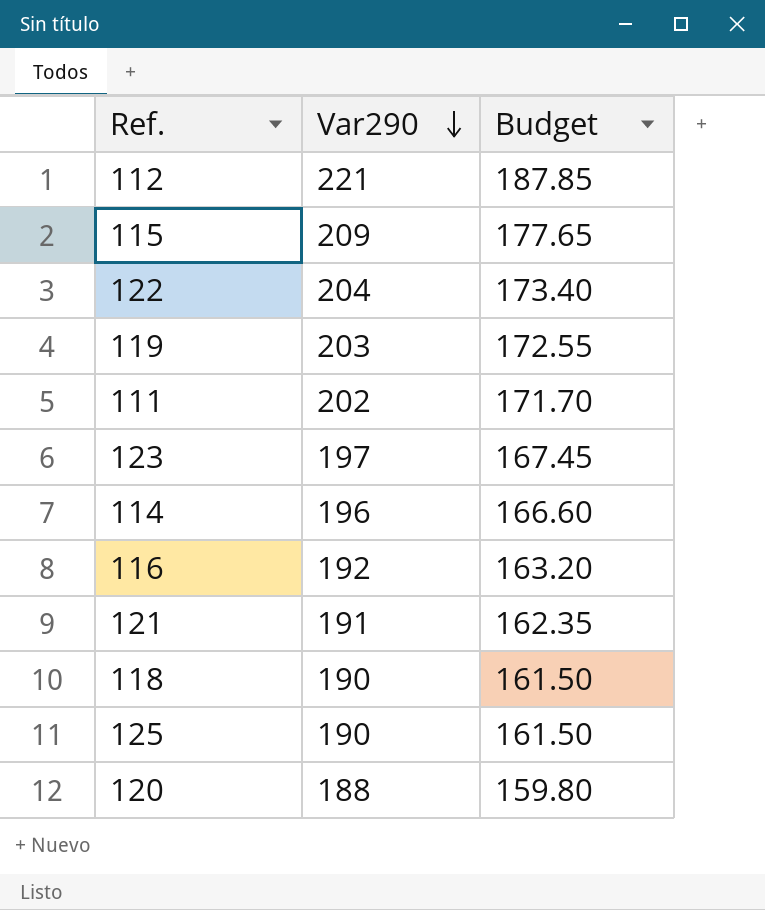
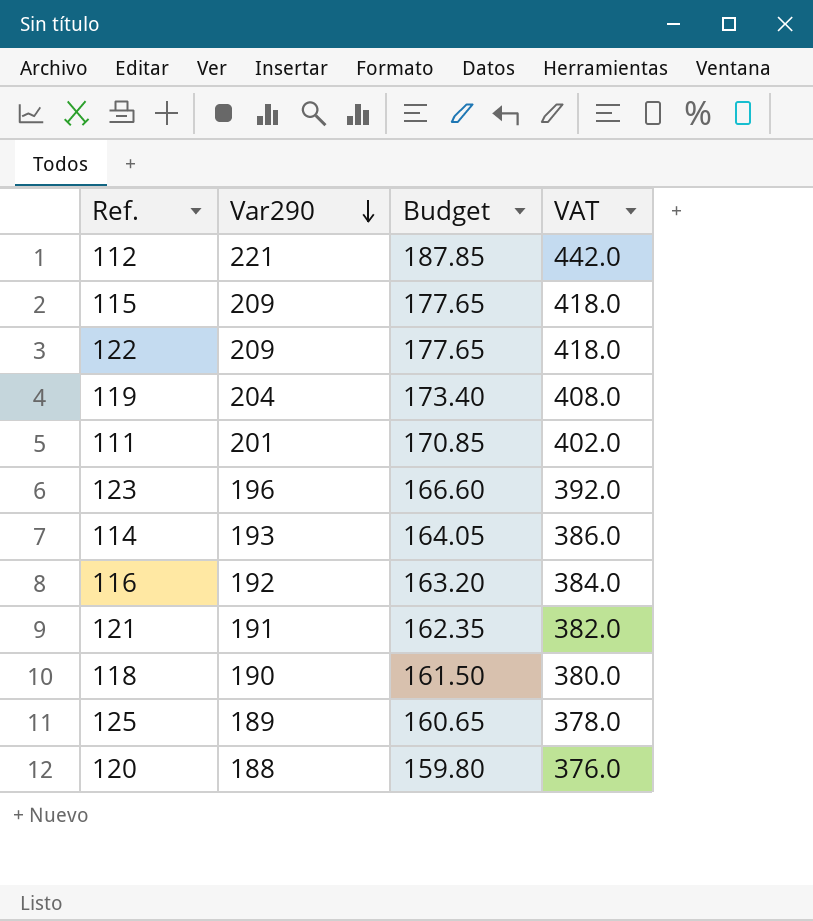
column VAT | formula: none -> [Var290] * 2
122 | Var290: 204 -> 209
122 | Budget: 173.40 -> 177.65
119 | Var290: 203 -> 204
119 | Budget: 172.55 -> 173.40
111 | Var290: 202 -> 201
111 | Budget: 171.70 -> 170.85
123 | Var290: 197 -> 196
123 | Budget: 167.45 -> 166.60
114 | Var290: 196 -> 193
114 | Budget: 166.60 -> 164.05
125 | Var290: 190 -> 189
125 | Budget: 161.50 -> 160.65

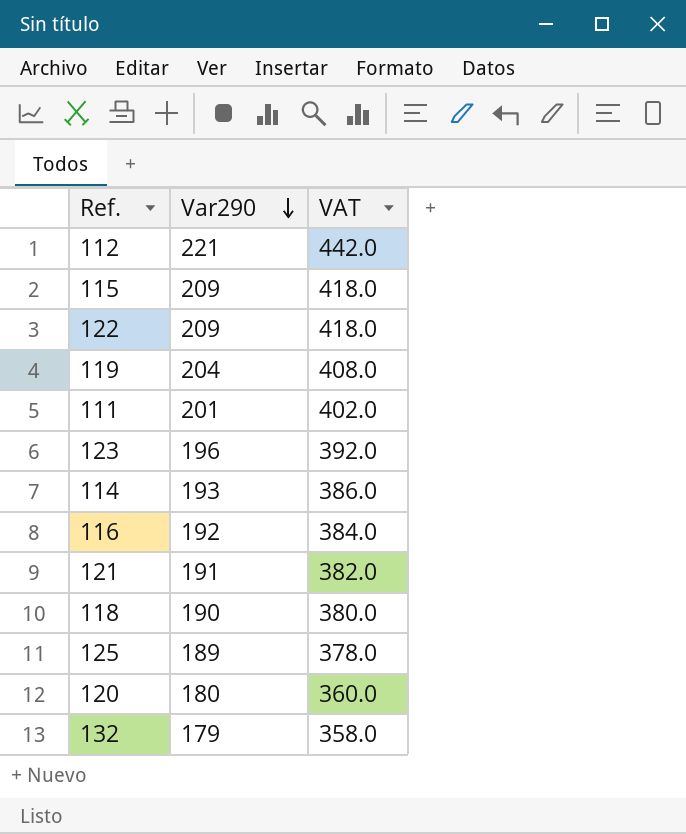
column Budget | formula: [Var290] * 0.85 -> none
120 | Var290: 188 -> 180
120 | VAT: 376.0 -> 360.0
row 132: none -> 179 | 358.0

